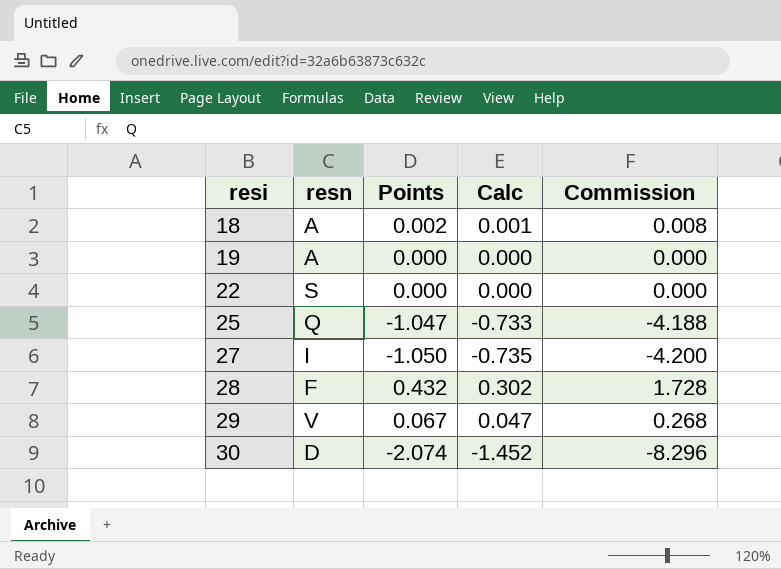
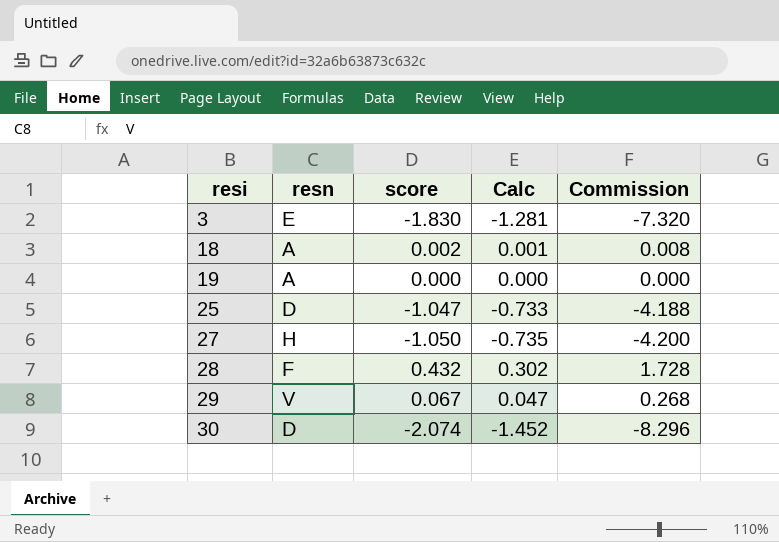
column name: Points -> score
row 22: S | 0.000 | 0.000 | 0.000 -> none
row 3: none -> E | -1.830 | -1.281 | -7.320
25 | resn: Q -> D
27 | resn: I -> H

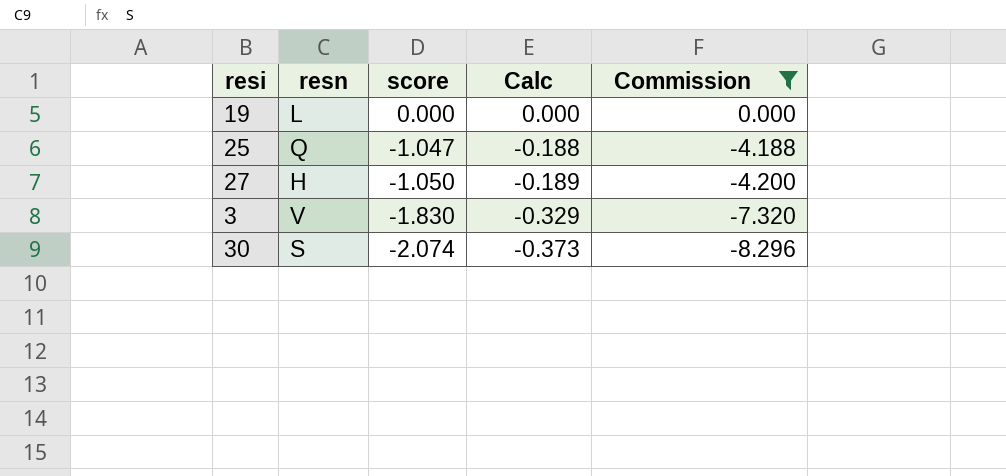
filter: none -> Commission <= 0.000
row order: resi ascending -> score descending
column Calc | formula: [score] * 0.7 -> [score] * 0.18
19 | resn: A -> L
25 | resn: D -> Q
3 | resn: E -> V
30 | resn: D -> S

